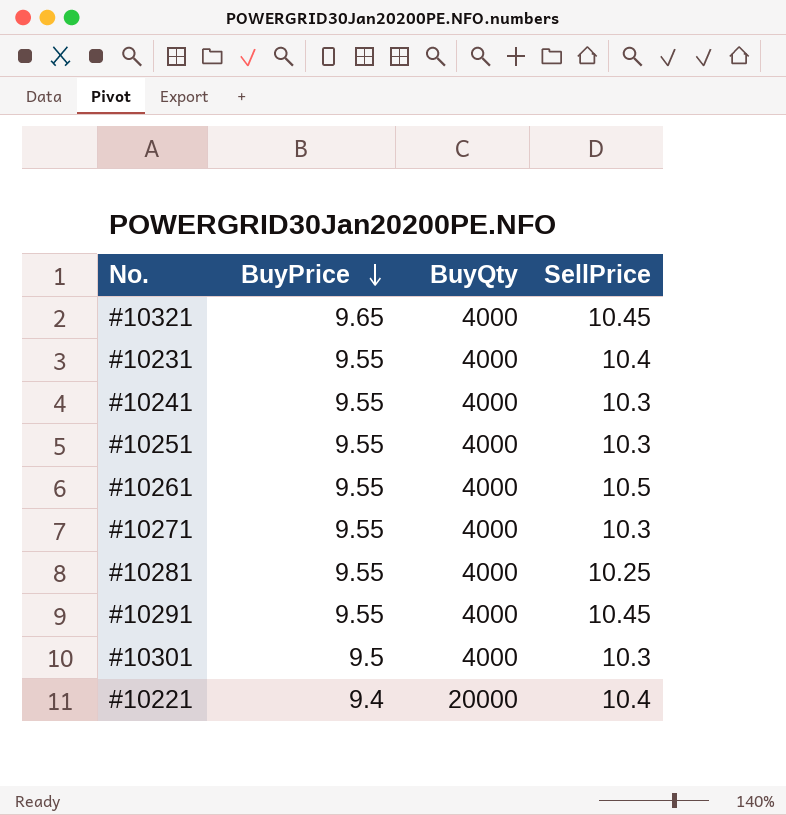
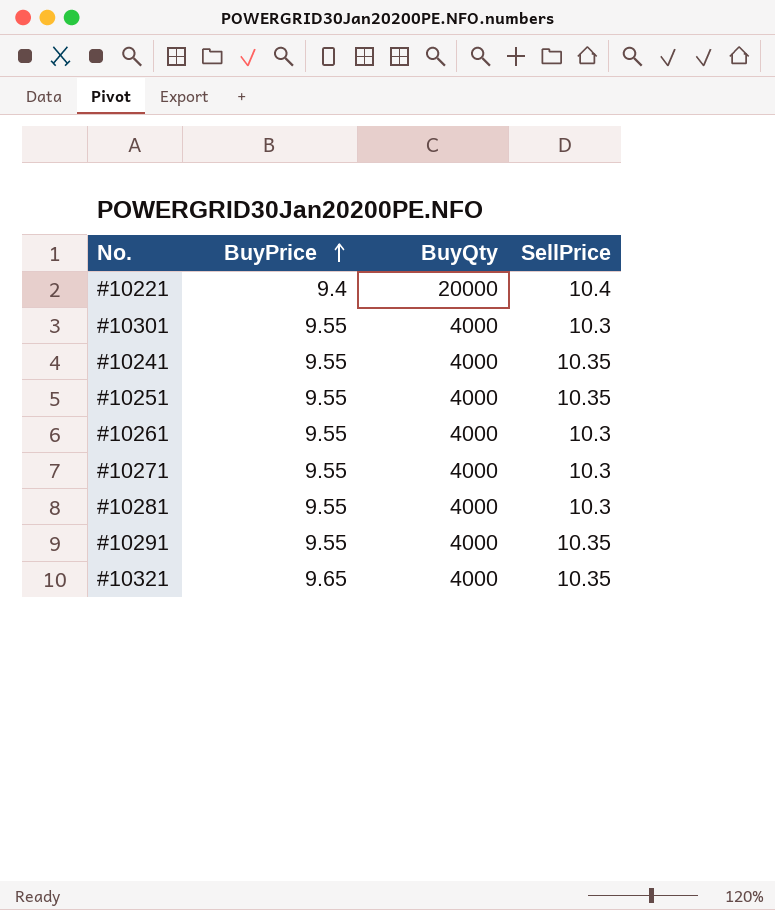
row order: BuyPrice descending -> BuyPrice ascending
row #10231: 9.55 | 4000 | 10.4 -> none
#10301 | BuyPrice: 9.5 -> 9.55
#10241 | SellPrice: 10.3 -> 10.35
#10251 | SellPrice: 10.3 -> 10.35
#10261 | SellPrice: 10.5 -> 10.3
#10281 | SellPrice: 10.25 -> 10.3
#10291 | SellPrice: 10.45 -> 10.35
#10321 | SellPrice: 10.45 -> 10.35

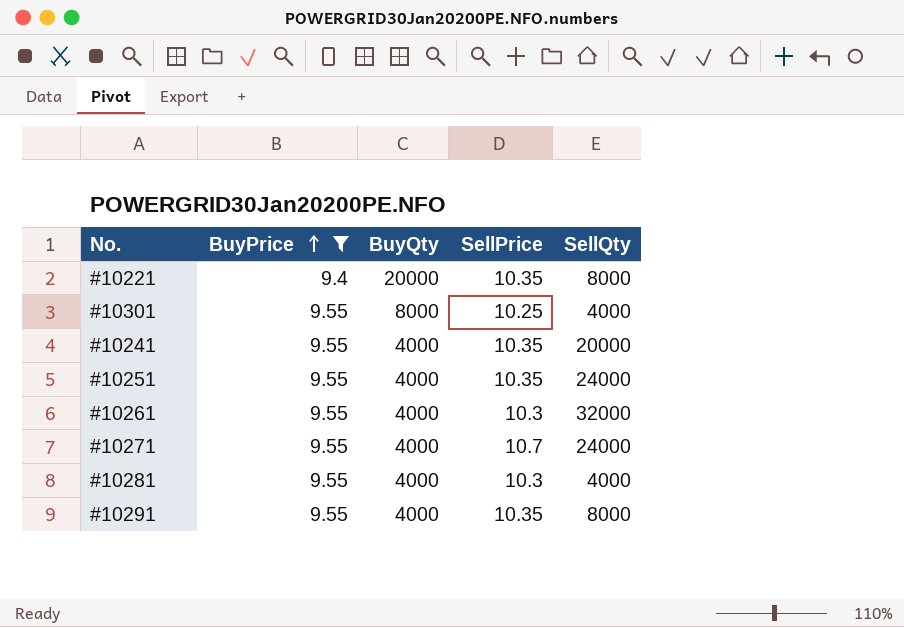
filter: none -> BuyPrice != 9.65
column SellQty | position: none -> 5
#10221 | SellPrice: 10.4 -> 10.35
#10301 | BuyQty: 4000 -> 8000
#10301 | SellPrice: 10.3 -> 10.25
#10271 | SellPrice: 10.3 -> 10.7

